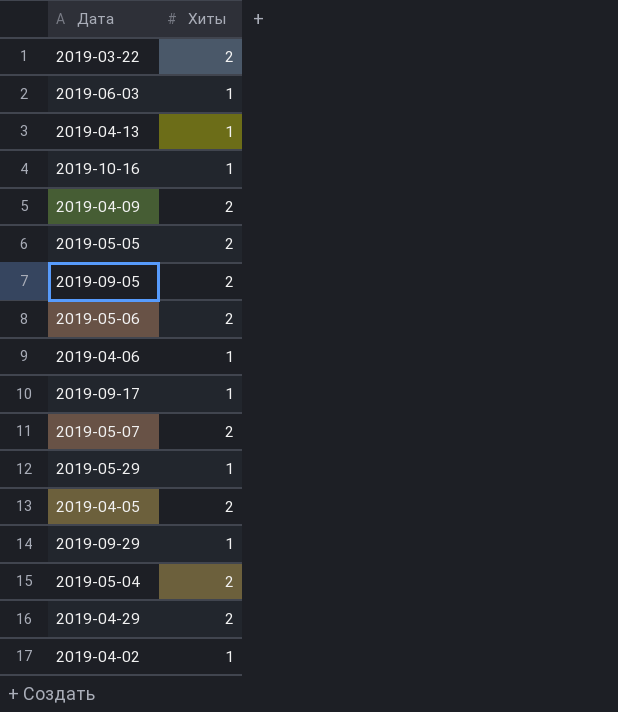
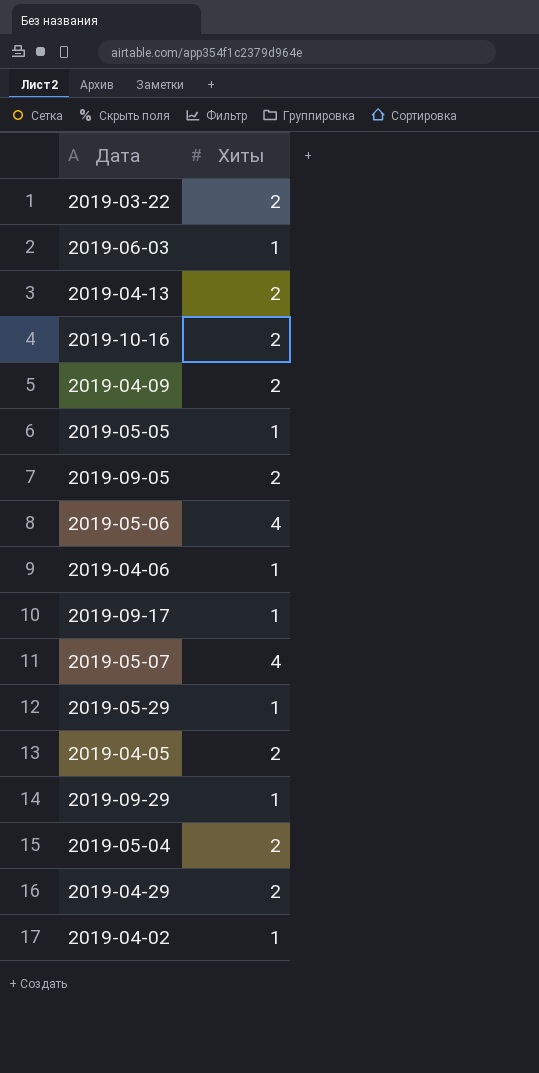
2019-04-13 | Хиты: 1 -> 2
2019-10-16 | Хиты: 1 -> 2
2019-05-05 | Хиты: 2 -> 1
2019-05-06 | Хиты: 2 -> 4
2019-05-07 | Хиты: 2 -> 4

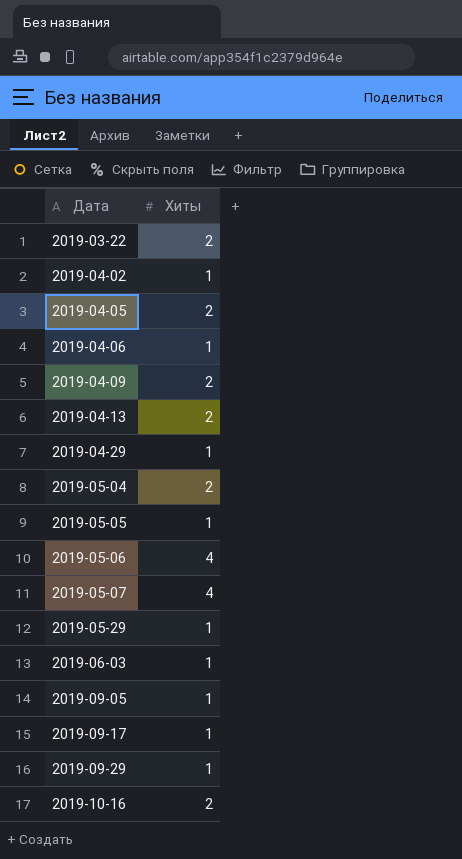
row order: none -> Дата ascending
2019-04-29 | Хиты: 2 -> 1
2019-09-05 | Хиты: 2 -> 1

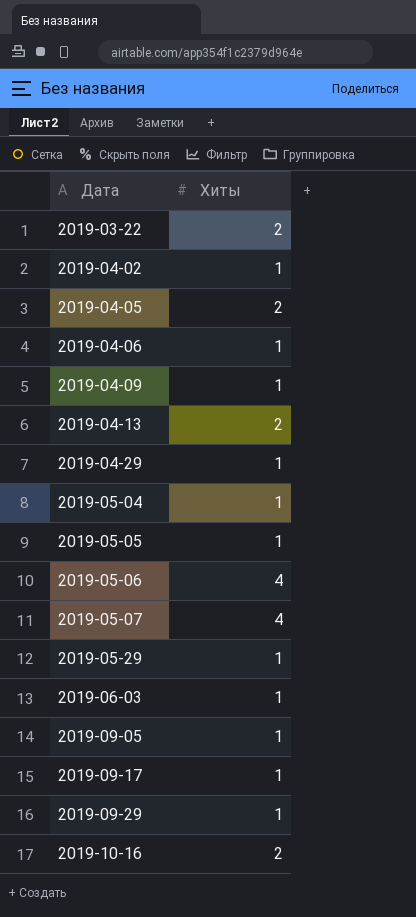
2019-04-09 | Хиты: 2 -> 1
2019-05-04 | Хиты: 2 -> 1

